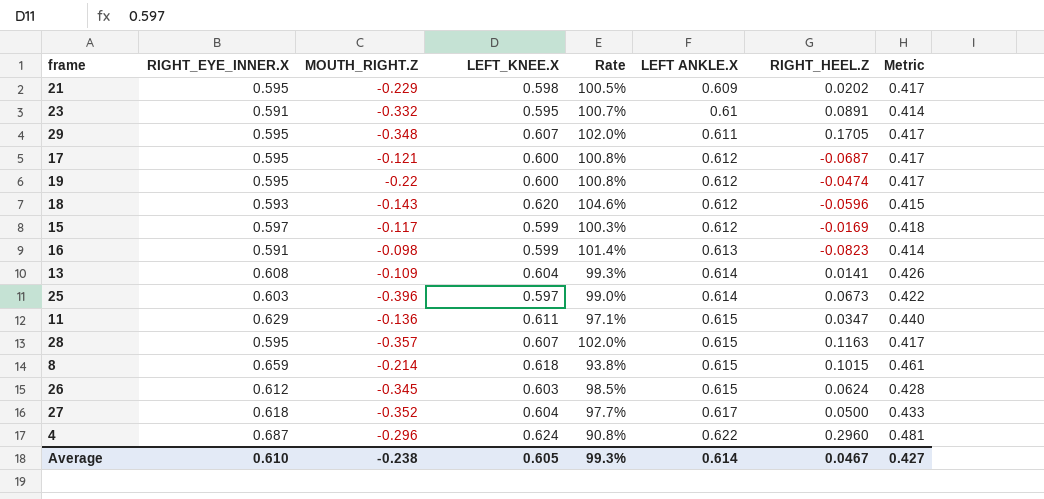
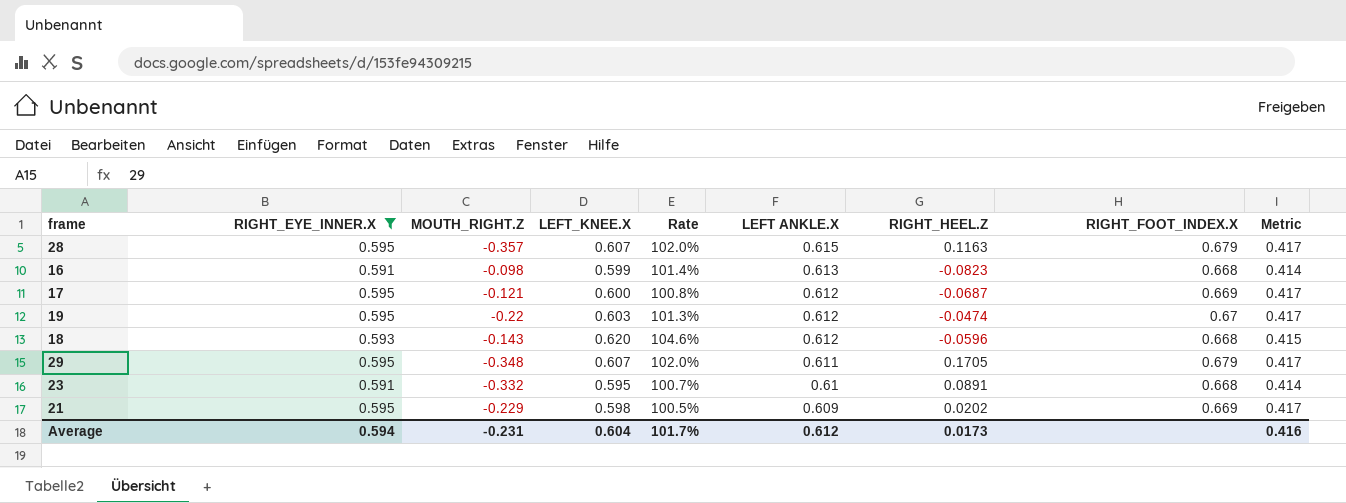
filter: none -> RIGHT_EYE_INNER.X <= 0.595
row order: LEFT ANKLE.X ascending -> LEFT ANKLE.X descending
column RIGHT_FOOT_INDEX.X | position: none -> 8
19 | LEFT_KNEE.X: 0.600 -> 0.603
19 | Rate: 100.8% -> 101.3%
Average | RIGHT_EYE_INNER.X: 0.610 -> 0.594
Average | MOUTH_RIGHT.Z: -0.238 -> -0.231
Average | LEFT_KNEE.X: 0.605 -> 0.604
Average | Rate: 99.3% -> 101.7%
Average | LEFT ANKLE.X: 0.614 -> 0.612
Average | RIGHT_HEEL.Z: 0.0467 -> 0.0173
Average | Metric: 0.427 -> 0.416

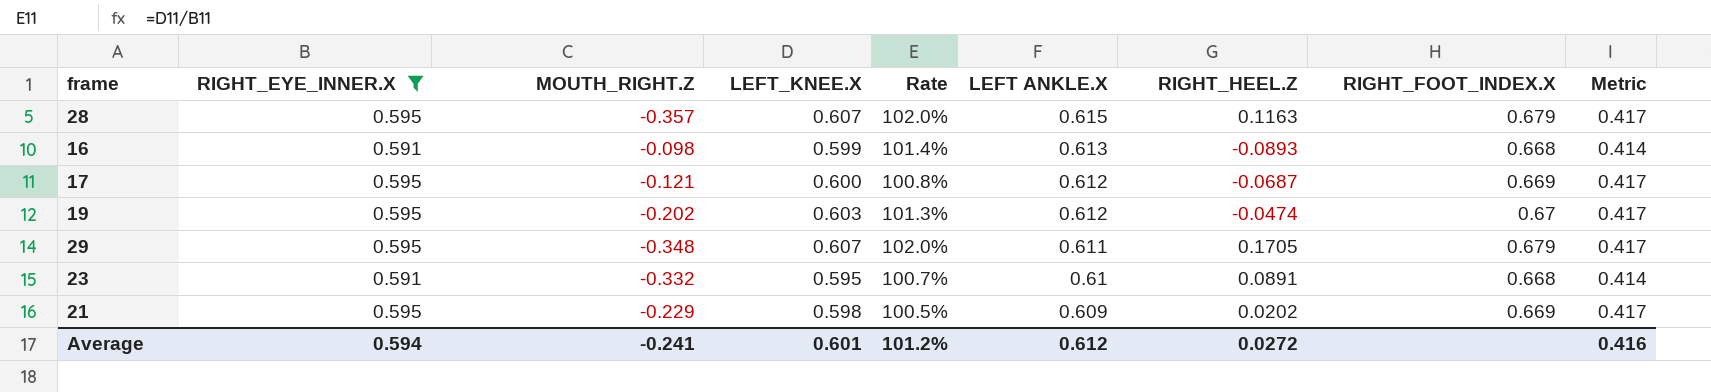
row 18: 0.593 | -0.143 | 0.620 | 104.6% | 0.612 | -0.0596 | 0.668 | 0.415 -> none
16 | RIGHT_HEEL.Z: -0.0823 -> -0.0893
19 | MOUTH_RIGHT.Z: -0.22 -> -0.202
Average | MOUTH_RIGHT.Z: -0.231 -> -0.241
Average | LEFT_KNEE.X: 0.604 -> 0.601
Average | Rate: 101.7% -> 101.2%
Average | RIGHT_HEEL.Z: 0.0173 -> 0.0272

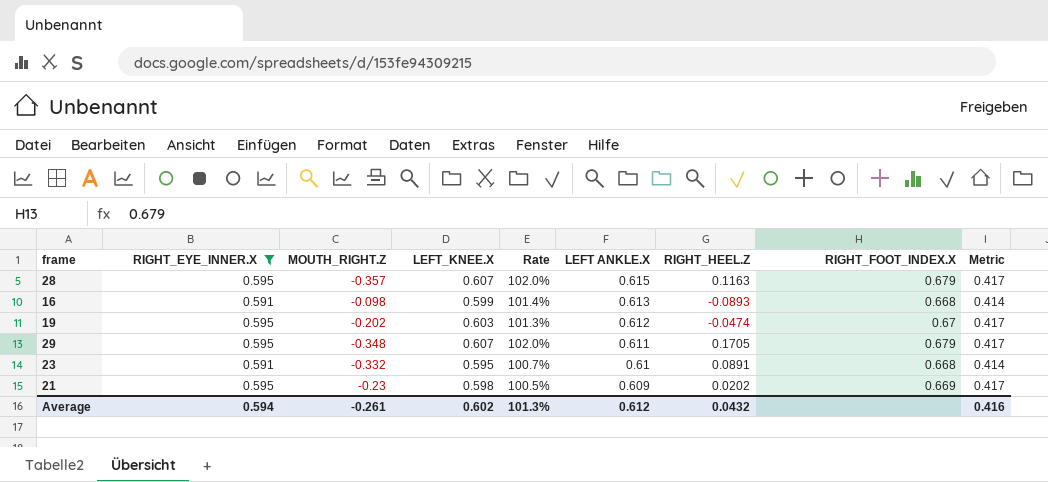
row 17: 0.595 | -0.121 | 0.600 | 100.8% | 0.612 | -0.0687 | 0.669 | 0.417 -> none
21 | MOUTH_RIGHT.Z: -0.229 -> -0.23
Average | MOUTH_RIGHT.Z: -0.241 -> -0.261
Average | LEFT_KNEE.X: 0.601 -> 0.602
Average | Rate: 101.2% -> 101.3%
Average | RIGHT_HEEL.Z: 0.0272 -> 0.0432

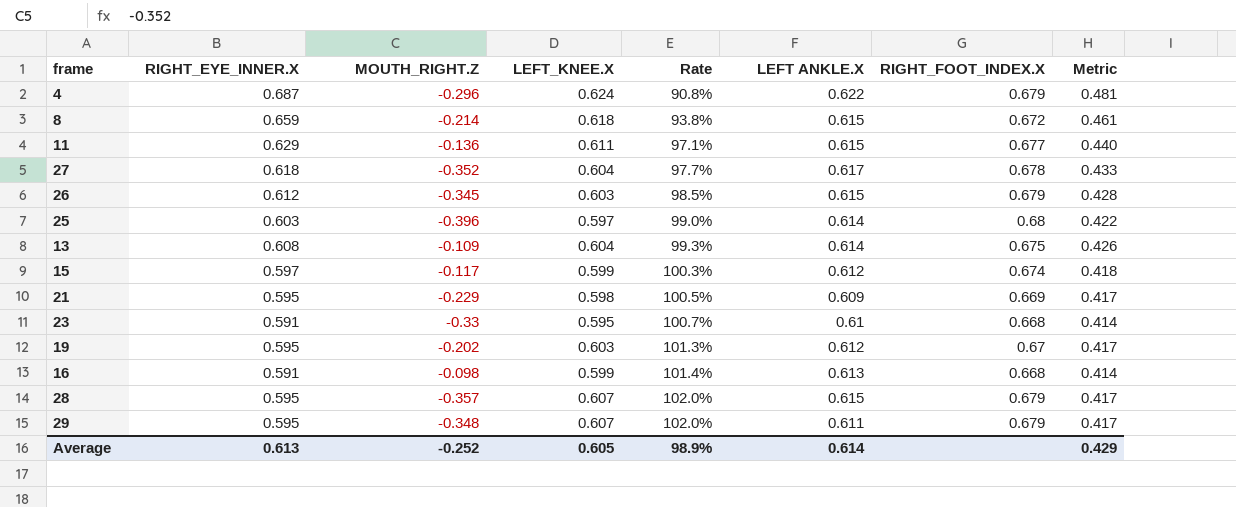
filter: RIGHT_EYE_INNER.X <= 0.595 -> none
row order: LEFT ANKLE.X descending -> Rate ascending
column RIGHT_HEEL.Z | position: 7 -> none
21 | MOUTH_RIGHT.Z: -0.23 -> -0.229
23 | MOUTH_RIGHT.Z: -0.332 -> -0.33
Average | RIGHT_EYE_INNER.X: 0.594 -> 0.613
Average | MOUTH_RIGHT.Z: -0.261 -> -0.252
Average | LEFT_KNEE.X: 0.602 -> 0.605
Average | Rate: 101.3% -> 98.9%
Average | LEFT ANKLE.X: 0.612 -> 0.614
Average | Metric: 0.416 -> 0.429

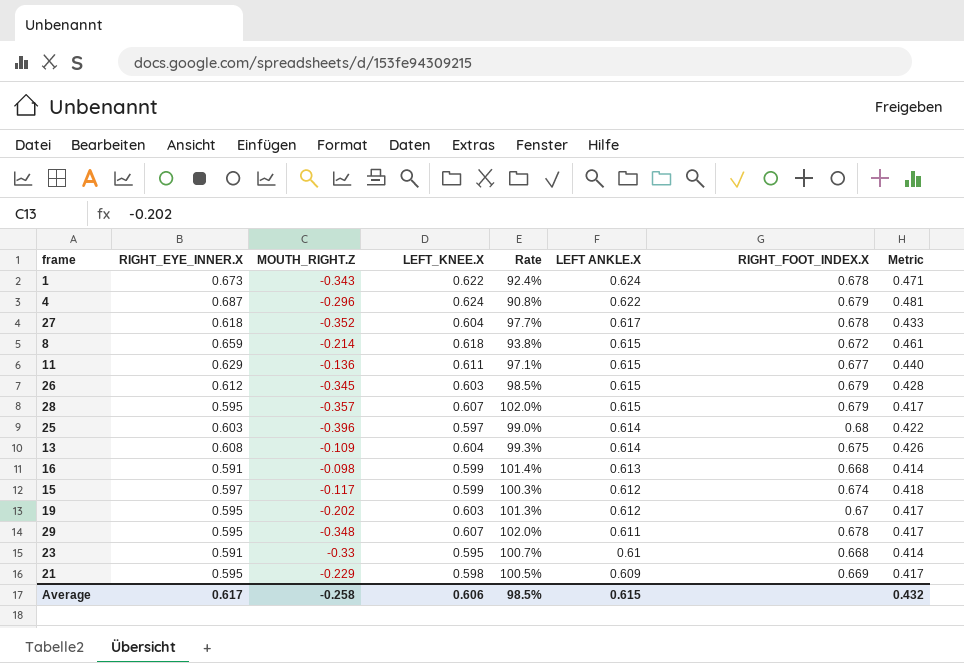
row order: Rate ascending -> LEFT ANKLE.X descending
row 1: none -> 0.673 | -0.343 | 0.622 | 92.4% | 0.624 | 0.678 | 0.471
29 | RIGHT_FOOT_INDEX.X: 0.679 -> 0.678
Average | RIGHT_EYE_INNER.X: 0.613 -> 0.617
Average | MOUTH_RIGHT.Z: -0.252 -> -0.258
Average | LEFT_KNEE.X: 0.605 -> 0.606
Average | Rate: 98.9% -> 98.5%
Average | LEFT ANKLE.X: 0.614 -> 0.615
Average | Metric: 0.429 -> 0.432

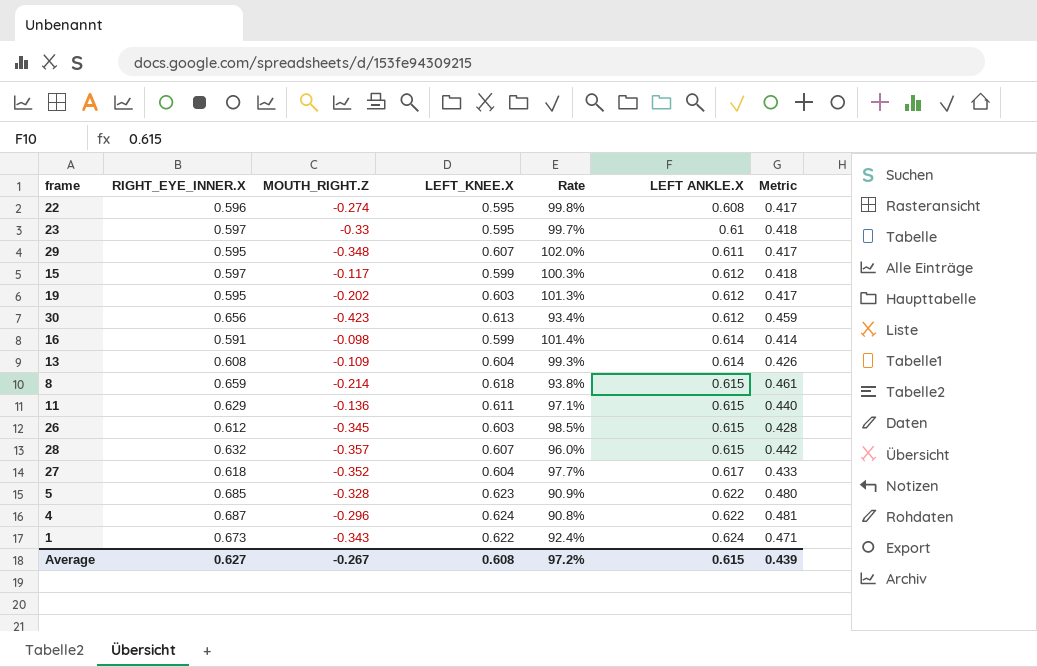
row order: LEFT ANKLE.X descending -> LEFT ANKLE.X ascending
column RIGHT_FOOT_INDEX.X | position: 7 -> none
row 25: 0.603 | -0.396 | 0.597 | 99.0% | 0.614 | 0.68 | 0.422 -> none
row 21: 0.595 | -0.229 | 0.598 | 100.5% | 0.609 | 0.669 | 0.417 -> none
row 22: none -> 0.596 | -0.274 | 0.595 | 99.8% | 0.608 | 0.417
23 | RIGHT_EYE_INNER.X: 0.591 -> 0.597
23 | Rate: 100.7% -> 99.7%
23 | Metric: 0.414 -> 0.418
row 30: none -> 0.656 | -0.423 | 0.613 | 93.4% | 0.612 | 0.459
16 | LEFT ANKLE.X: 0.613 -> 0.614
28 | RIGHT_EYE_INNER.X: 0.595 -> 0.632
28 | Rate: 102.0% -> 96.0%
28 | Metric: 0.417 -> 0.442
row 5: none -> 0.685 | -0.328 | 0.623 | 90.9% | 0.622 | 0.480
Average | RIGHT_EYE_INNER.X: 0.617 -> 0.627
Average | MOUTH_RIGHT.Z: -0.258 -> -0.267
Average | LEFT_KNEE.X: 0.606 -> 0.608
Average | Rate: 98.5% -> 97.2%
Average | Metric: 0.432 -> 0.439

